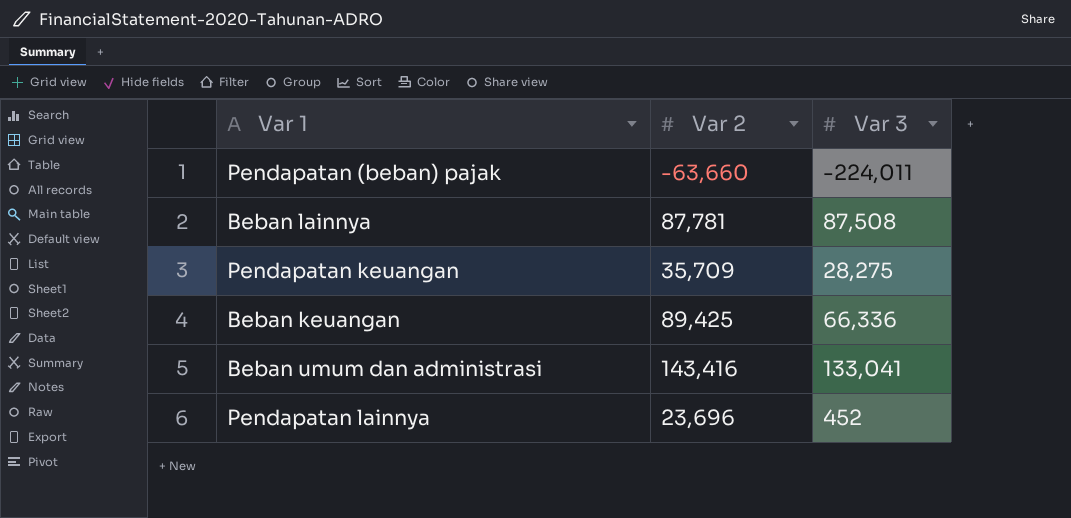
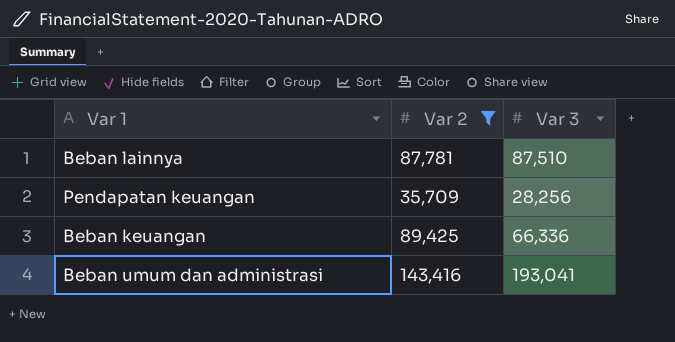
filter: none -> Var 2 >= 35,709
Beban lainnya | Var 3: 87,508 -> 87,510
Pendapatan keuangan | Var 3: 28,275 -> 28,256
Beban umum dan administrasi | Var 3: 133,041 -> 193,041

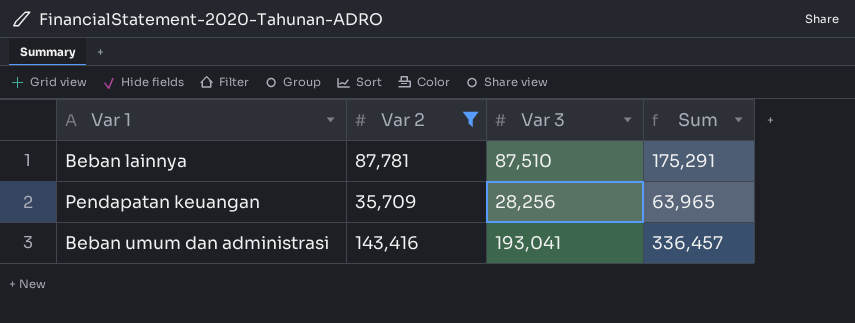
column Sum | formula: none -> [Var 2] + [Var 3]
row Beban keuangan: 89,425 | 66,336 -> none

